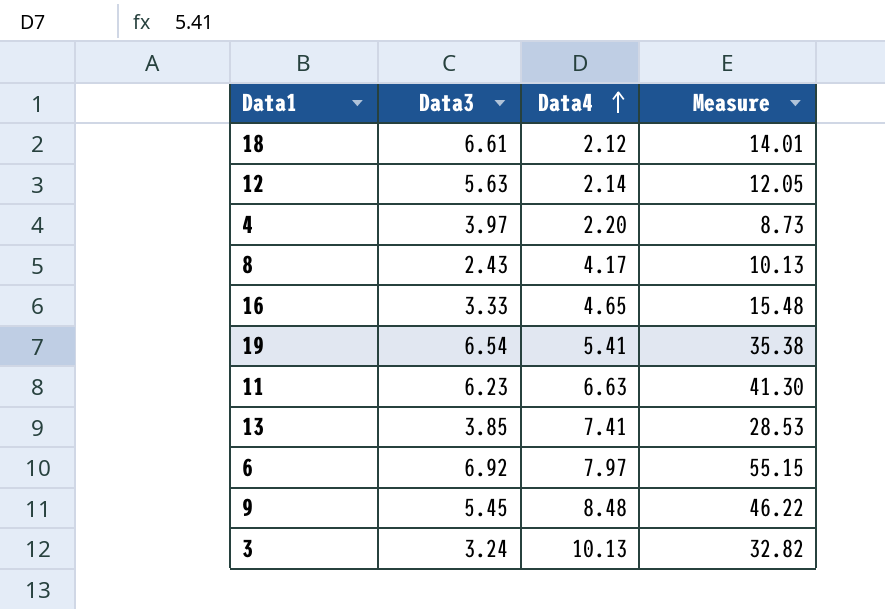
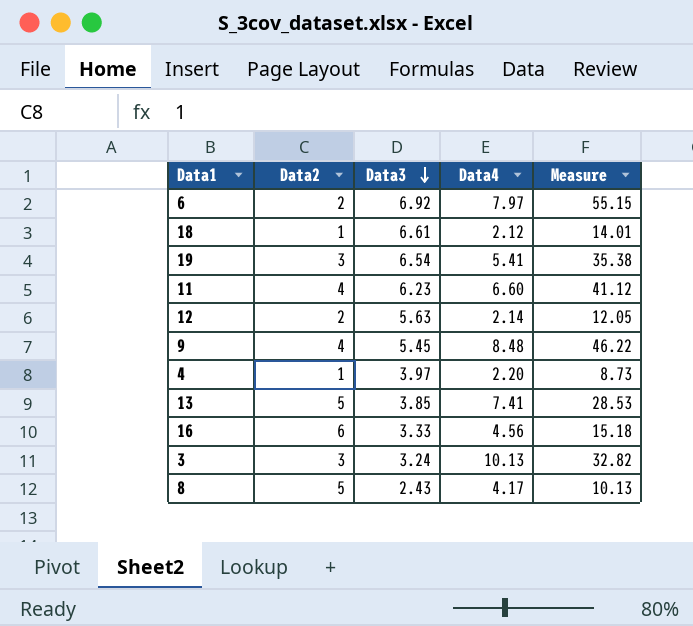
row order: Data4 ascending -> Data3 descending
column Data2 | position: none -> 2
11 | Data4: 6.63 -> 6.60
11 | Measure: 41.30 -> 41.12
16 | Data4: 4.65 -> 4.56
16 | Measure: 15.48 -> 15.18

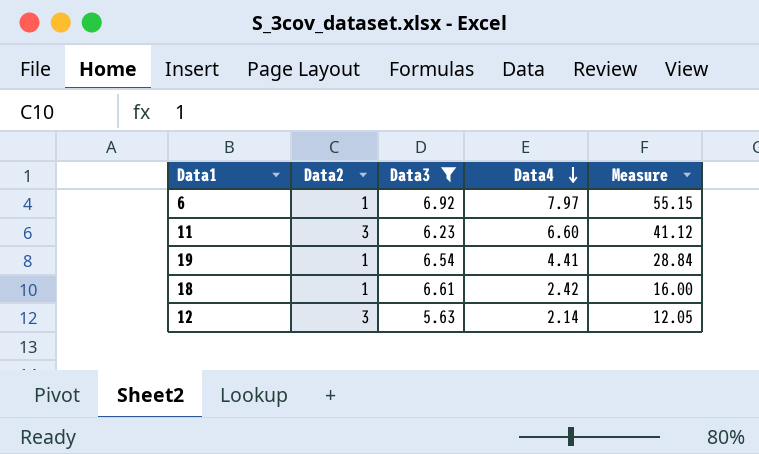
filter: none -> Data3 >= 5.63
row order: Data3 descending -> Data4 descending
6 | Data2: 2 -> 1
11 | Data2: 4 -> 3
19 | Data2: 3 -> 1
19 | Data4: 5.41 -> 4.41
19 | Measure: 35.38 -> 28.84
18 | Data4: 2.12 -> 2.42
18 | Measure: 14.01 -> 16.00
12 | Data2: 2 -> 3

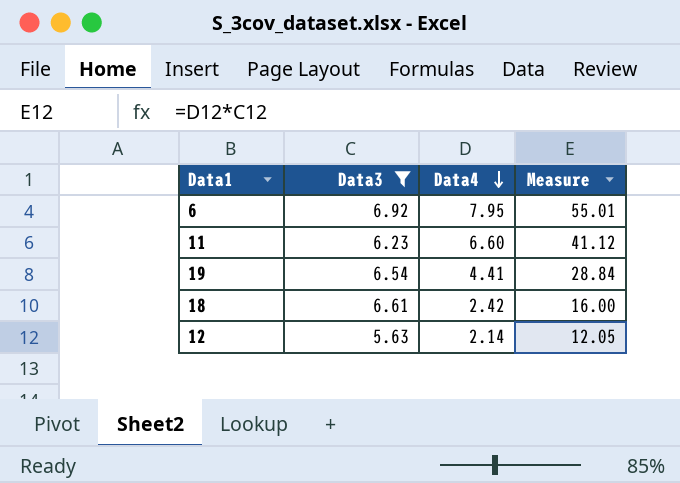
column Data2 | position: 2 -> none
6 | Data4: 7.97 -> 7.95
6 | Measure: 55.15 -> 55.01

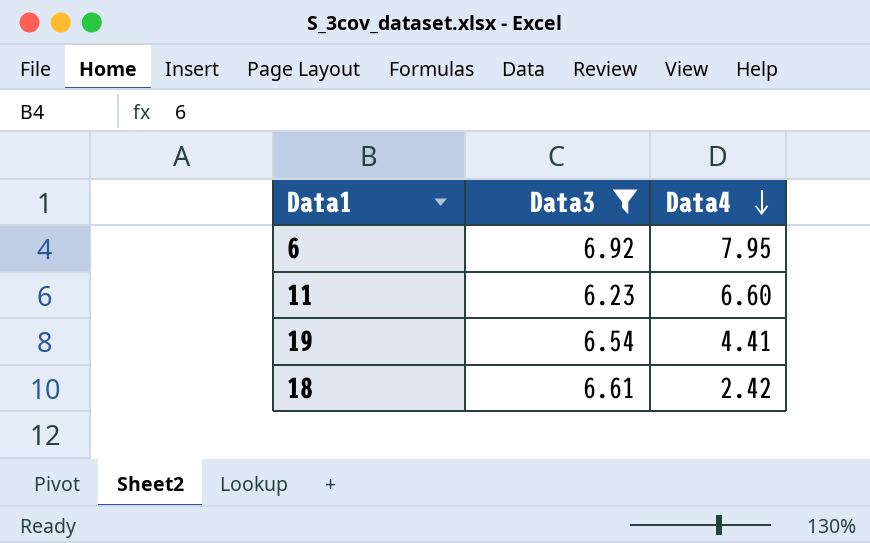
column Measure | formula: [Data3] * [Data4] -> none
row 12: 5.63 | 2.14 | 12.05 -> none

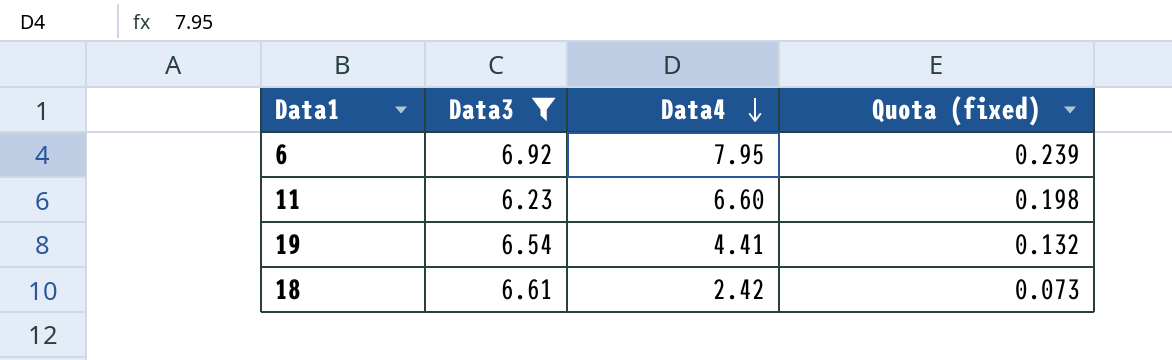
column Quota (fixed) | formula: none -> [Data4] * 0.03

